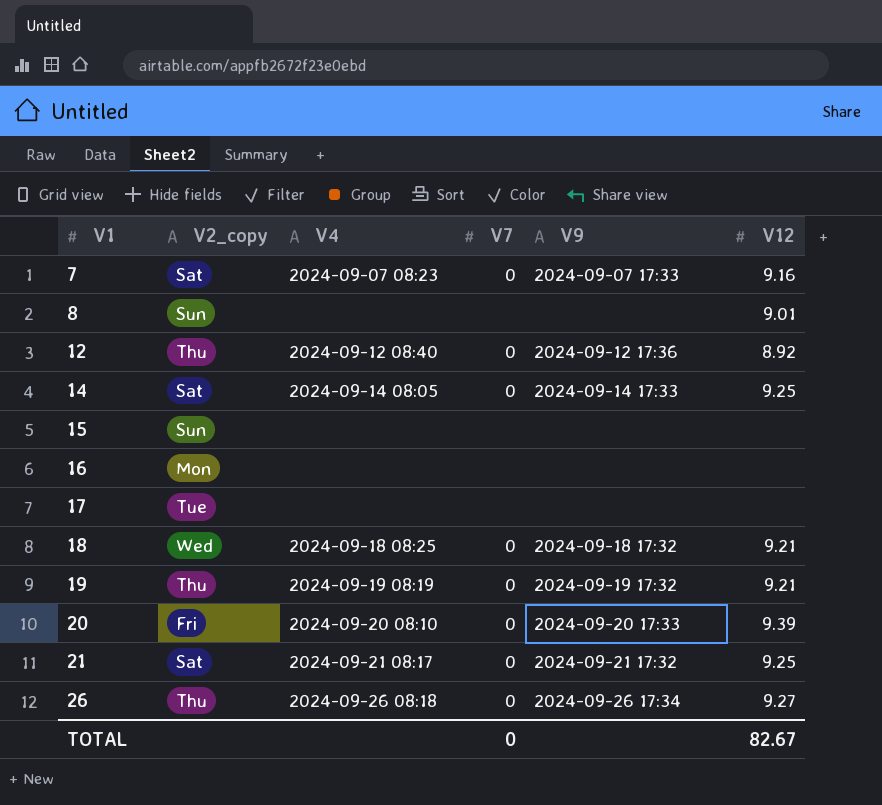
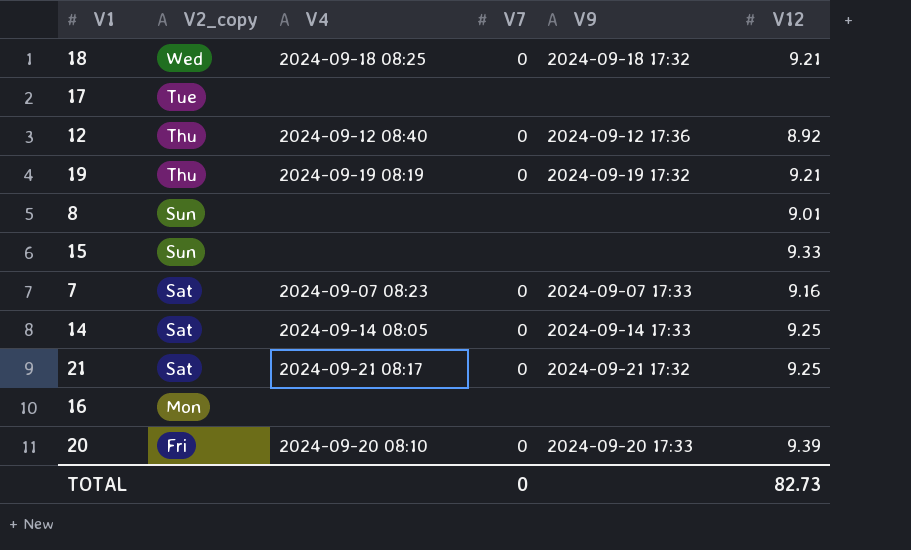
row order: V1 ascending -> V2_copy descending
row 26: Thu | 2024-09-26 08:18 | 0 | 2024-09-26 17:34 | 9.27 -> none
15 | V12: none -> 9.33
TOTAL | V12: 82.67 -> 82.73

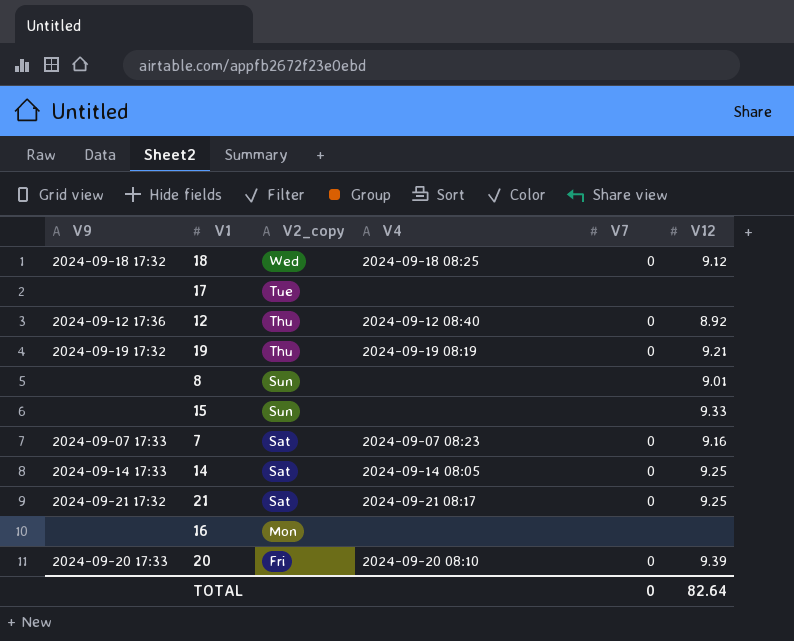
column V9 | position: 5 -> 1
18 | V12: 9.21 -> 9.12
TOTAL | V12: 82.73 -> 82.64

